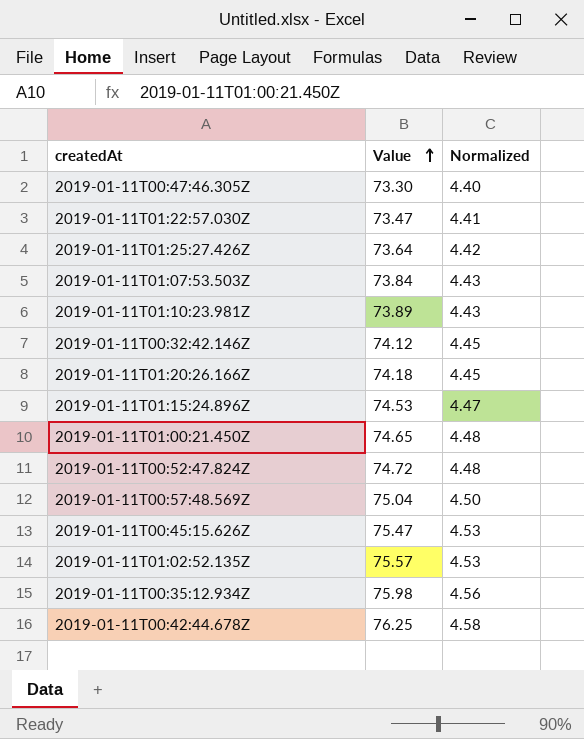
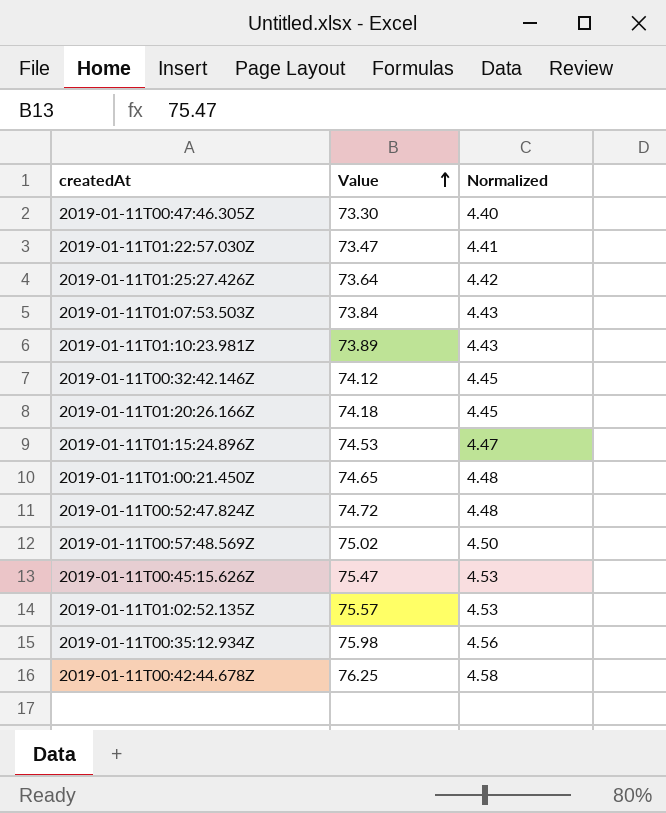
2019-01-11T00:57:48.569Z | Value: 75.04 -> 75.02

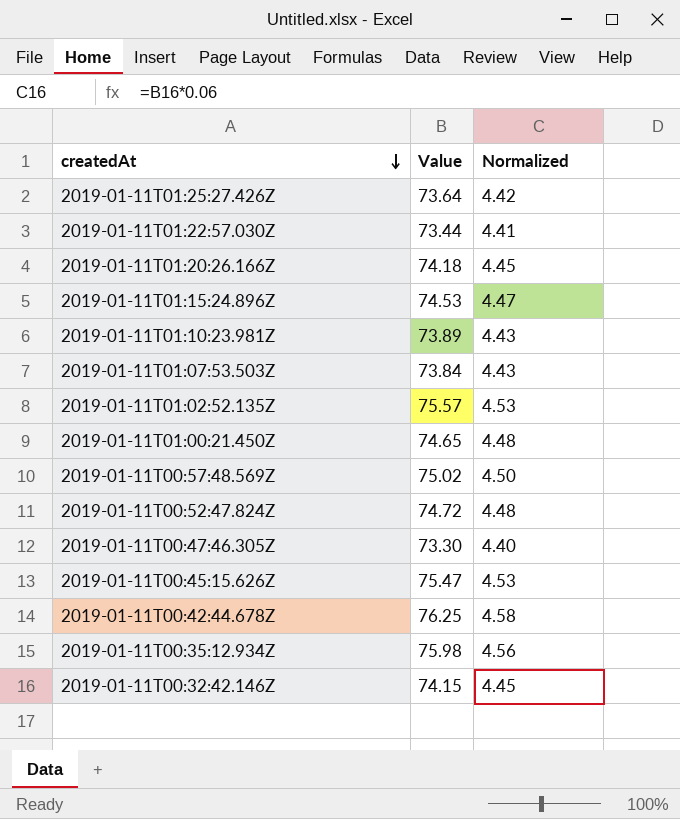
row order: Value ascending -> createdAt descending
2019-01-11T01:22:57.030Z | Value: 73.47 -> 73.44
2019-01-11T00:32:42.146Z | Value: 74.12 -> 74.15

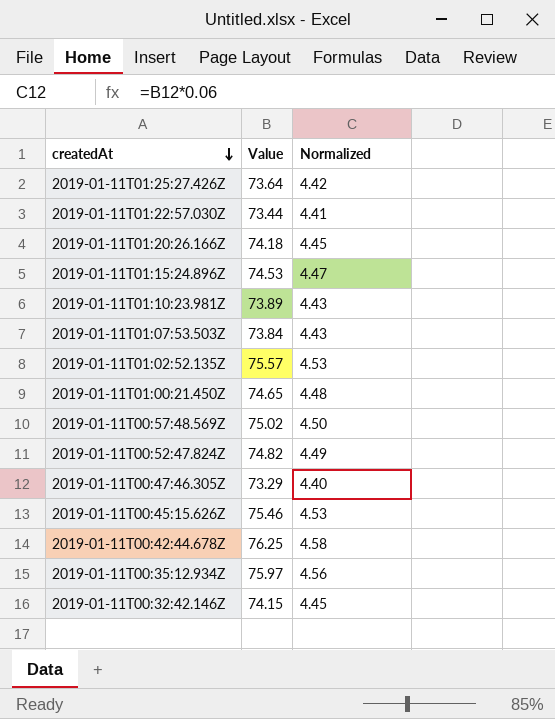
2019-01-11T00:52:47.824Z | Value: 74.72 -> 74.82
2019-01-11T00:52:47.824Z | Normalized: 4.48 -> 4.49
2019-01-11T00:47:46.305Z | Value: 73.30 -> 73.29
2019-01-11T00:45:15.626Z | Value: 75.47 -> 75.46
2019-01-11T00:35:12.934Z | Value: 75.98 -> 75.97

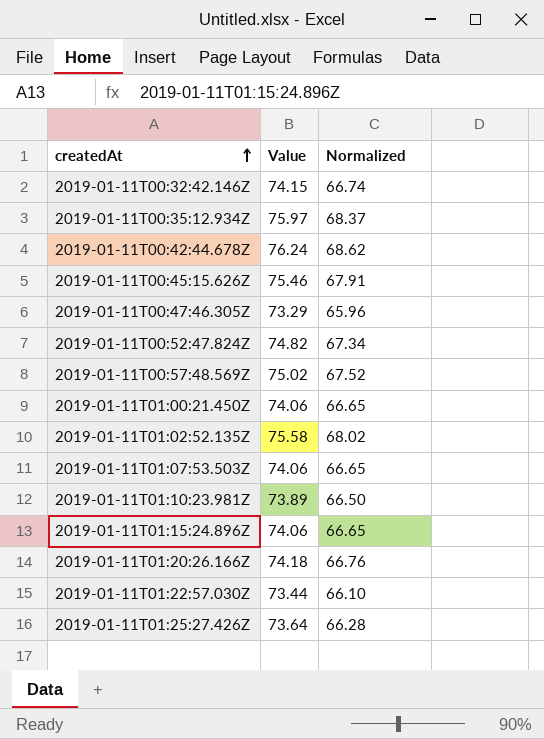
row order: createdAt descending -> createdAt ascending
column Normalized | formula: [Value] * 0.06 -> [Value] * 0.9
2019-01-11T00:42:44.678Z | Value: 76.25 -> 76.24
2019-01-11T01:00:21.450Z | Value: 74.65 -> 74.06
2019-01-11T01:02:52.135Z | Value: 75.57 -> 75.58
2019-01-11T01:07:53.503Z | Value: 73.84 -> 74.06
2019-01-11T01:15:24.896Z | Value: 74.53 -> 74.06

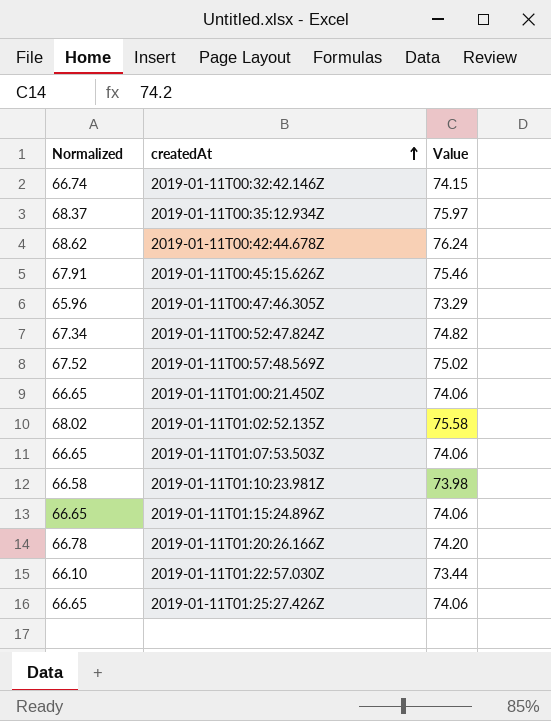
column Normalized | position: 3 -> 1
2019-01-11T01:10:23.981Z | Normalized: 66.50 -> 66.58
2019-01-11T01:10:23.981Z | Value: 73.89 -> 73.98
2019-01-11T01:20:26.166Z | Normalized: 66.76 -> 66.78
2019-01-11T01:20:26.166Z | Value: 74.18 -> 74.20
2019-01-11T01:25:27.426Z | Normalized: 66.28 -> 66.65
2019-01-11T01:25:27.426Z | Value: 73.64 -> 74.06

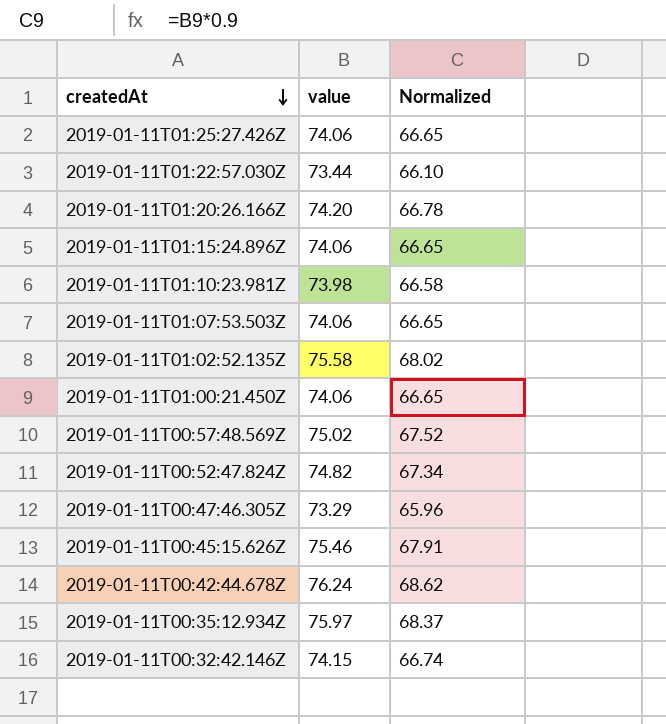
row order: createdAt ascending -> createdAt descending
column name: Value -> value
column Normalized | position: 1 -> 3

